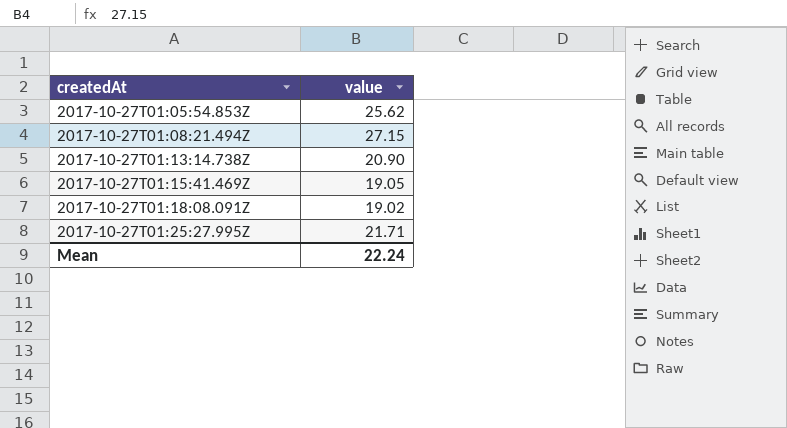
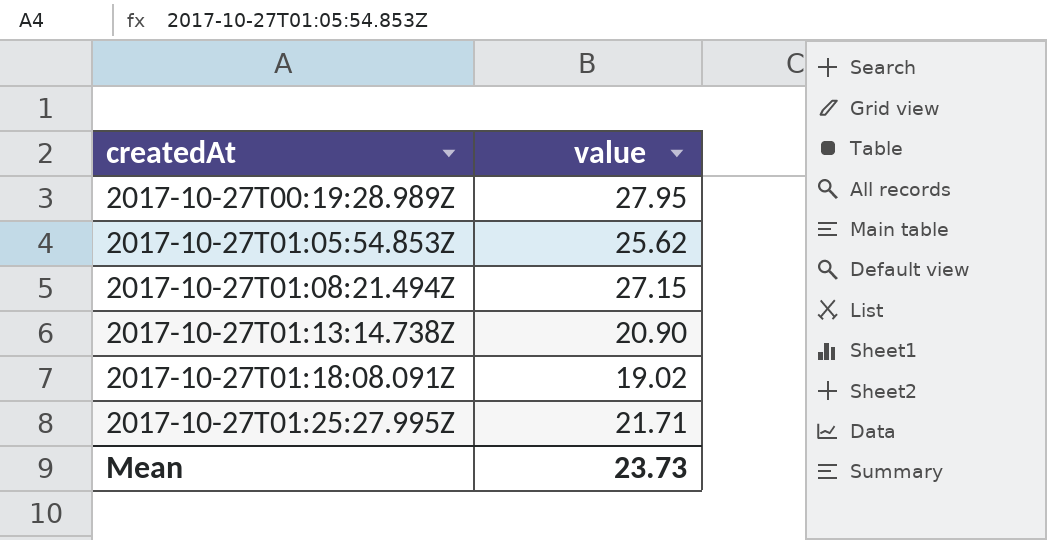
row 2017-10-27T01:15:41.469Z: 19.05 -> none
row 2017-10-27T00:19:28.989Z: none -> 27.95
Mean | value: 22.24 -> 23.73

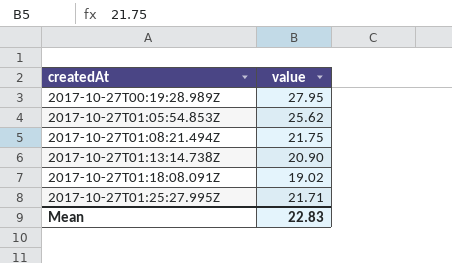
2017-10-27T01:08:21.494Z | value: 27.15 -> 21.75
Mean | value: 23.73 -> 22.83

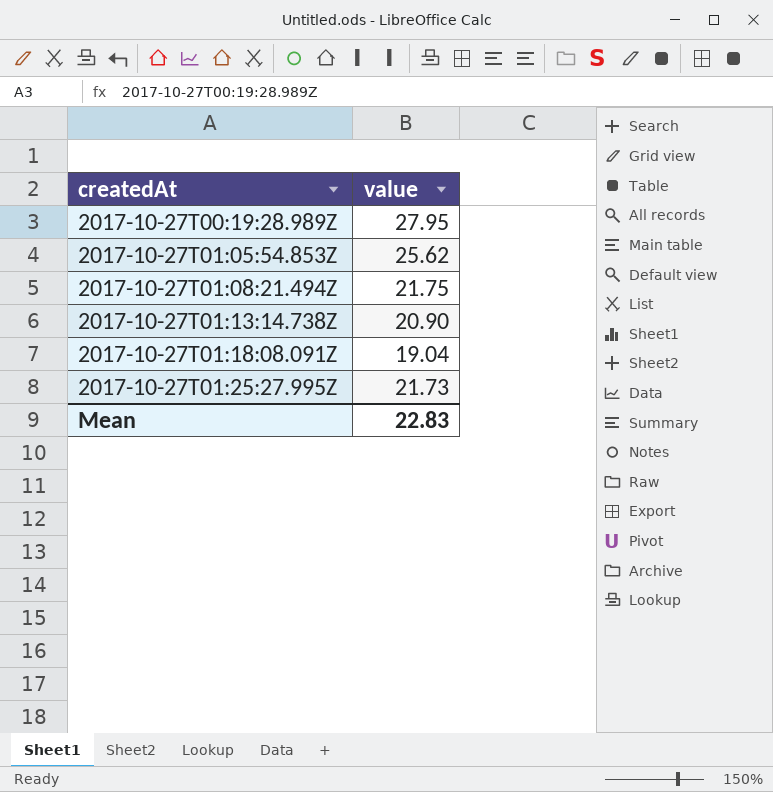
2017-10-27T01:18:08.091Z | value: 19.02 -> 19.04
2017-10-27T01:25:27.995Z | value: 21.71 -> 21.73

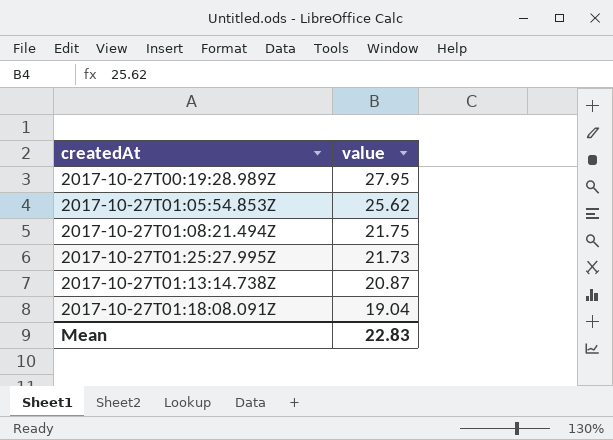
row order: createdAt ascending -> value descending
2017-10-27T01:13:14.738Z | value: 20.90 -> 20.87

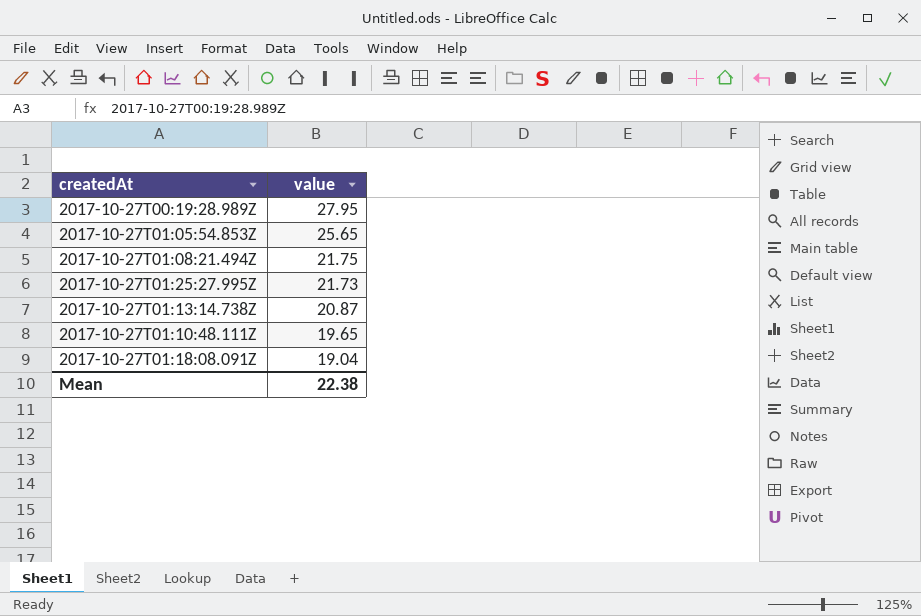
2017-10-27T01:05:54.853Z | value: 25.62 -> 25.65
row 2017-10-27T01:10:48.111Z: none -> 19.65
Mean | value: 22.83 -> 22.38

